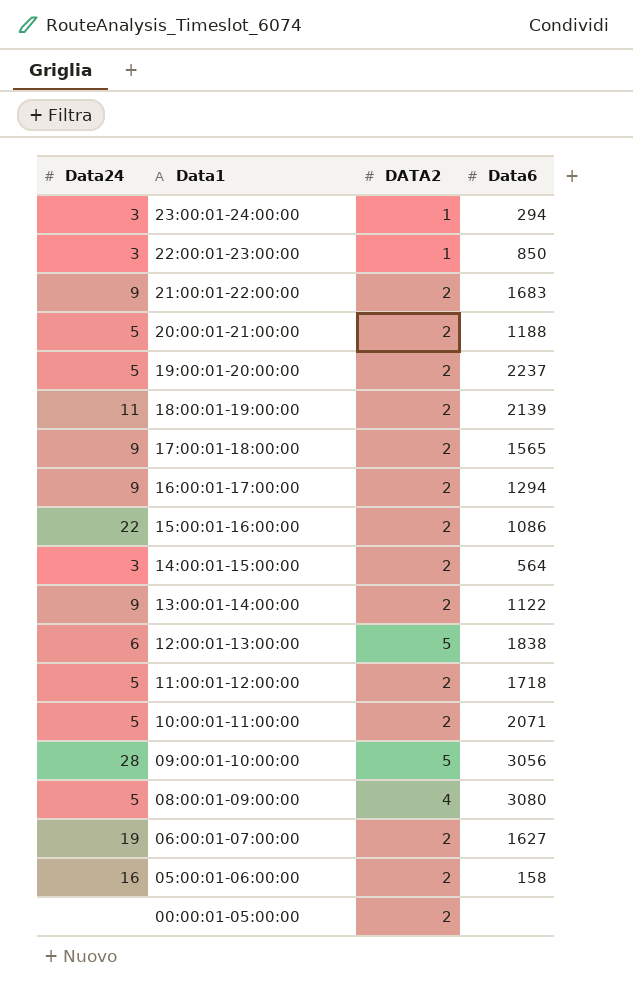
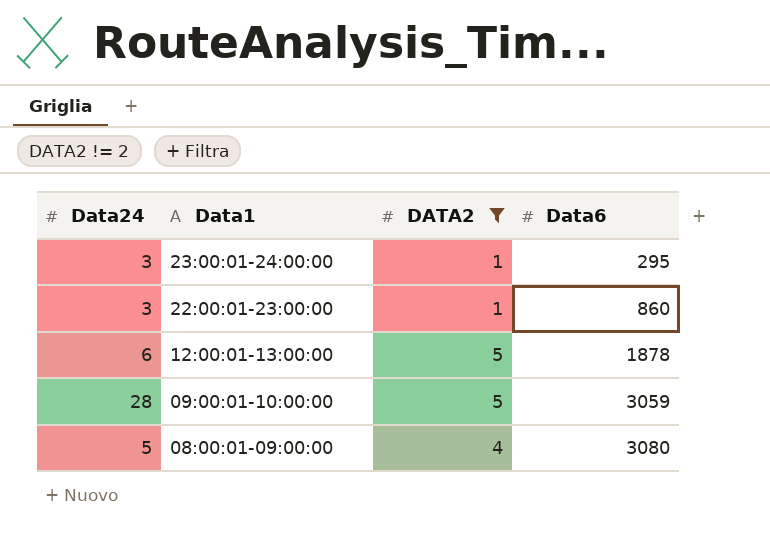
filter: none -> DATA2 != 2
23:00:01-24:00:00 | Data6: 294 -> 295
22:00:01-23:00:00 | Data6: 850 -> 860
12:00:01-13:00:00 | Data6: 1838 -> 1878
09:00:01-10:00:00 | Data6: 3056 -> 3059

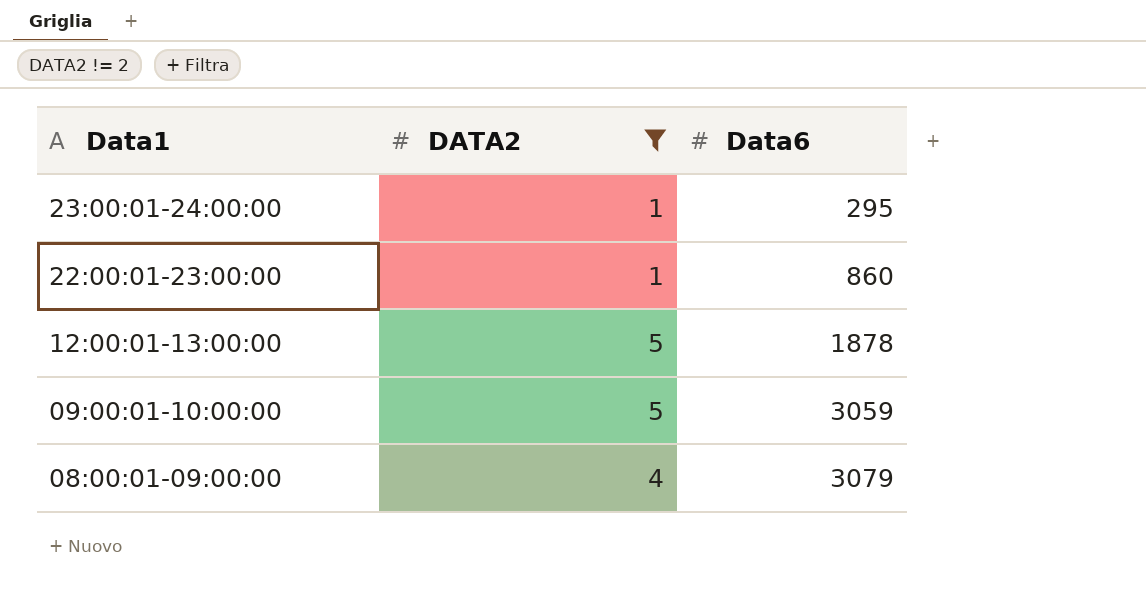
column Data24 | position: 1 -> none
08:00:01-09:00:00 | Data6: 3080 -> 3079

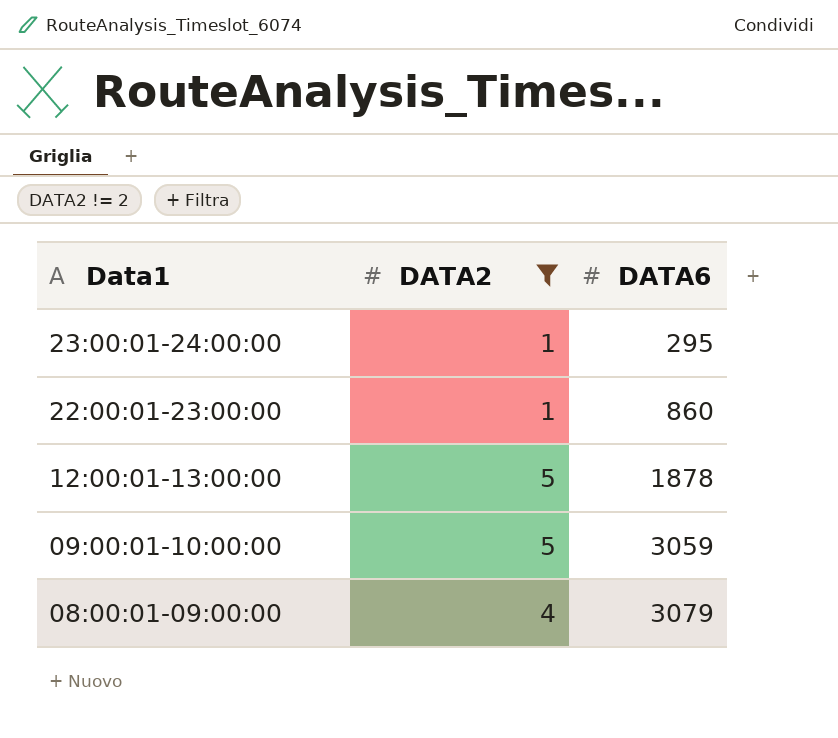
column name: Data6 -> DATA6

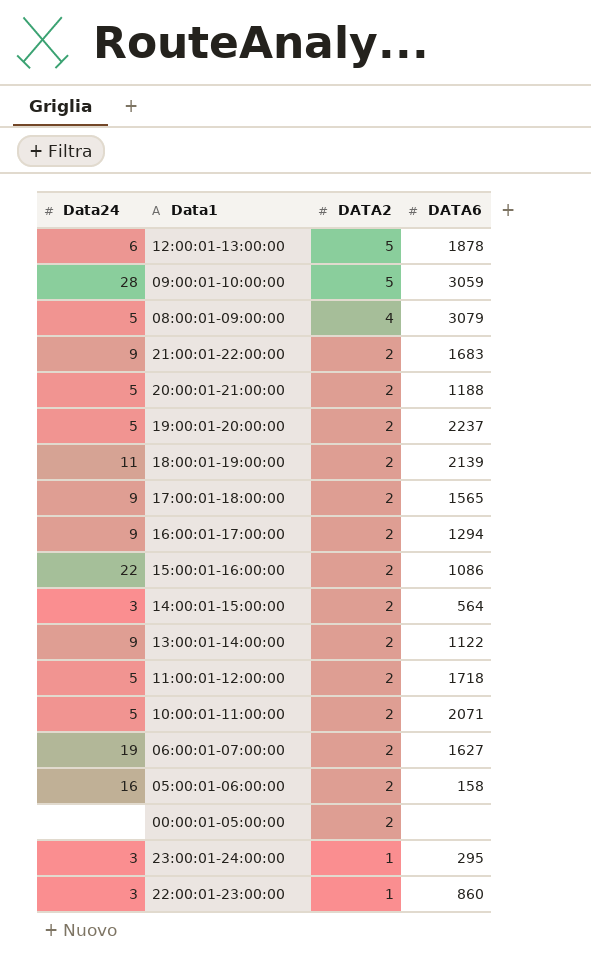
filter: DATA2 != 2 -> none
row order: Data1 descending -> DATA2 descending
column Data24 | position: none -> 1

